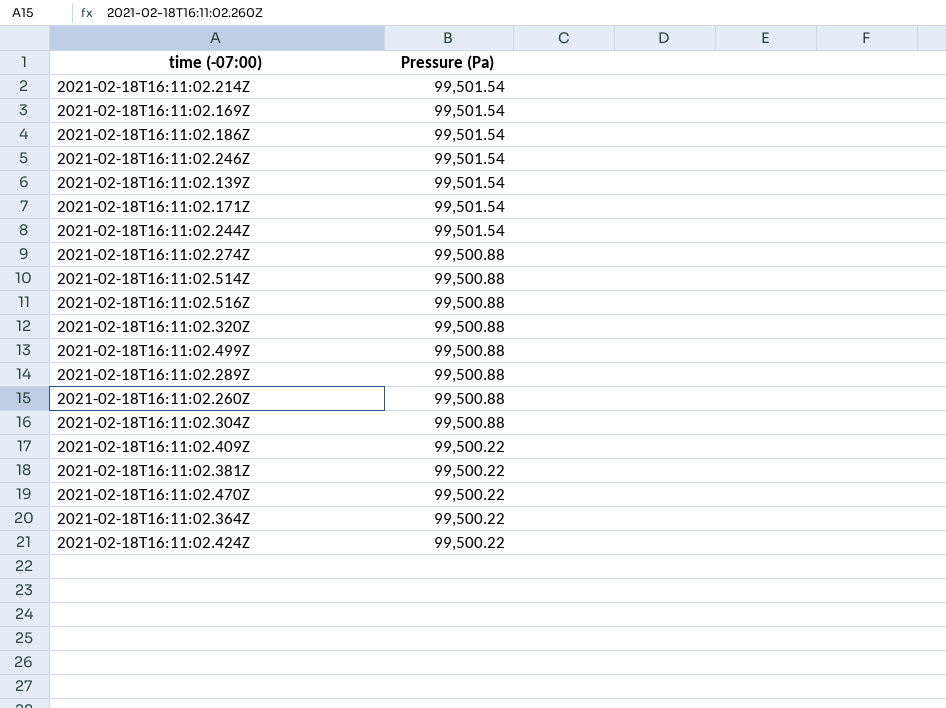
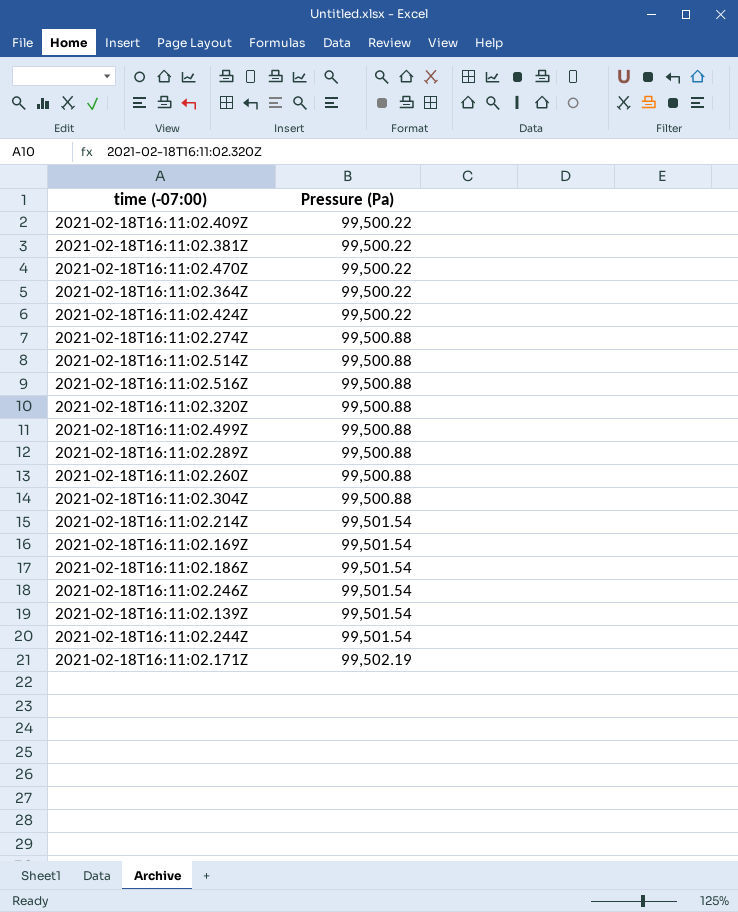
row order: Pressure (Pa) descending -> Pressure (Pa) ascending
2021-02-18T16:11:02.171Z | Pressure (Pa): 99,501.54 -> 99,502.19

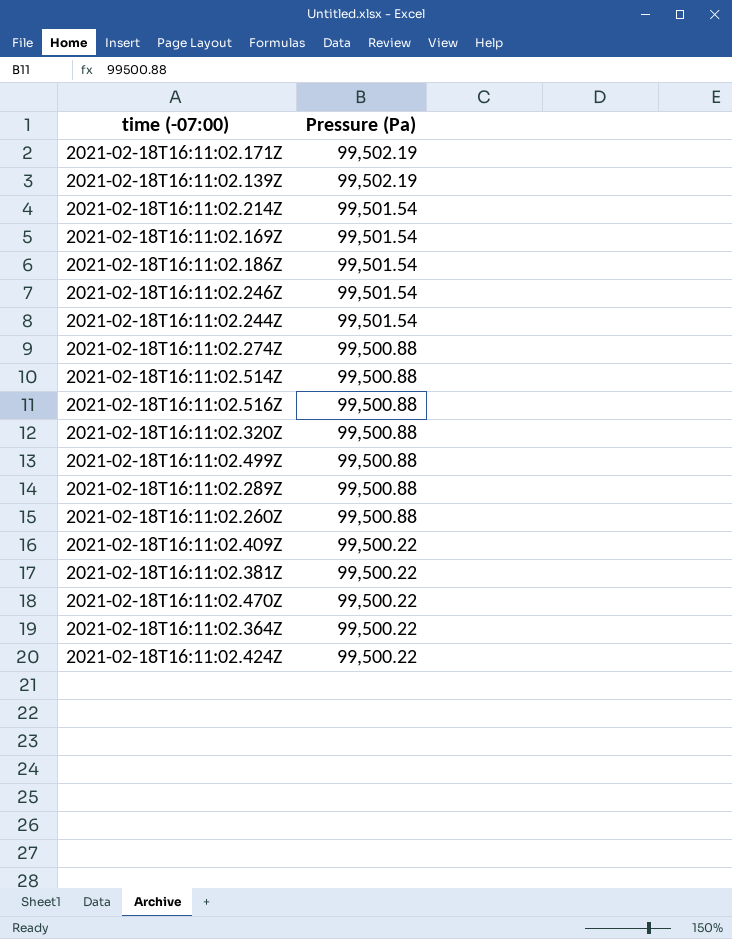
row order: Pressure (Pa) ascending -> Pressure (Pa) descending
row 2021-02-18T16:11:02.304Z: 99,500.88 -> none
2021-02-18T16:11:02.139Z | Pressure (Pa): 99,501.54 -> 99,502.19

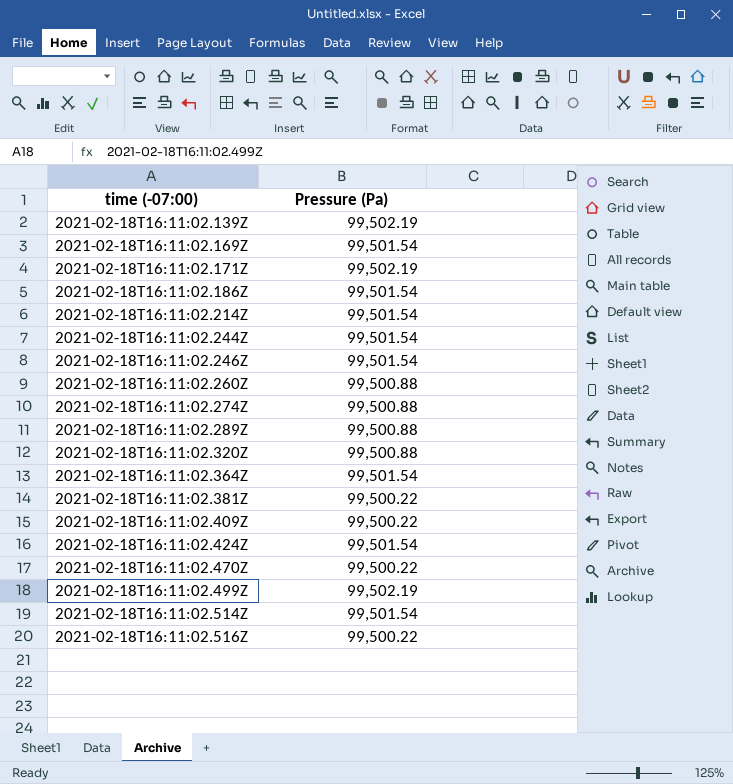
row order: Pressure (Pa) descending -> time (-07:00) ascending
2021-02-18T16:11:02.364Z | Pressure (Pa): 99,500.22 -> 99,501.54
2021-02-18T16:11:02.424Z | Pressure (Pa): 99,500.22 -> 99,501.54
2021-02-18T16:11:02.499Z | Pressure (Pa): 99,500.88 -> 99,502.19
2021-02-18T16:11:02.514Z | Pressure (Pa): 99,500.88 -> 99,501.54
2021-02-18T16:11:02.516Z | Pressure (Pa): 99,500.88 -> 99,500.22

